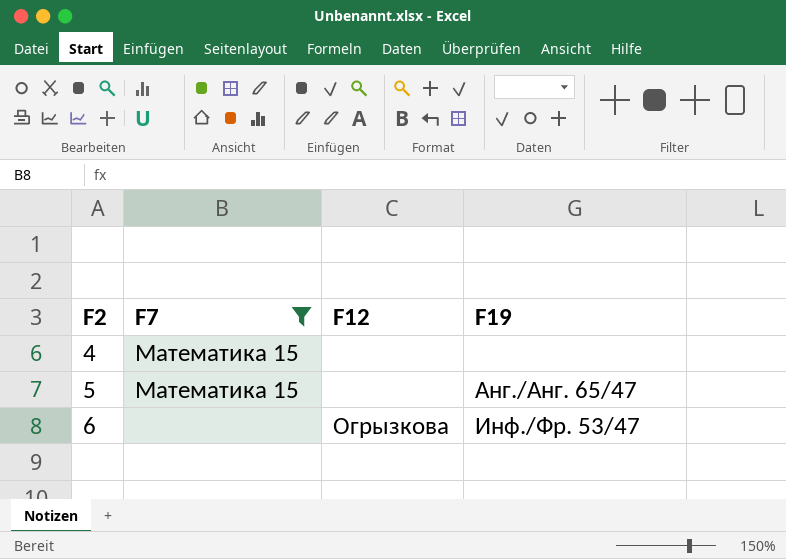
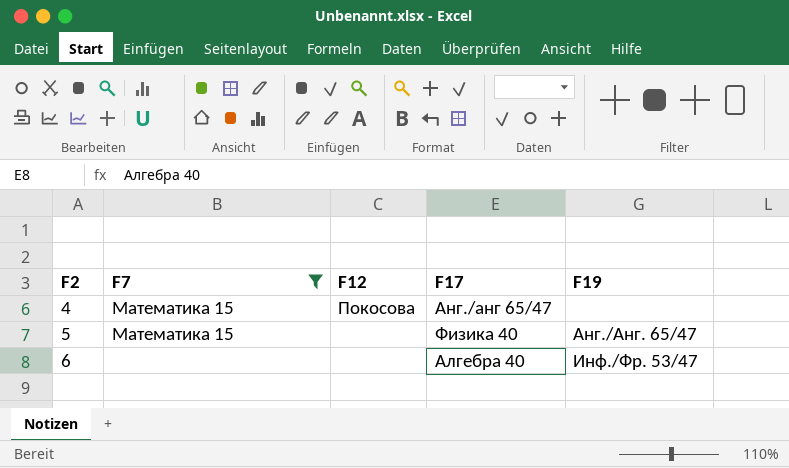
column F17 | position: none -> 4
4 | F12: none -> Покосова
6 | F12: Огрызкова -> none

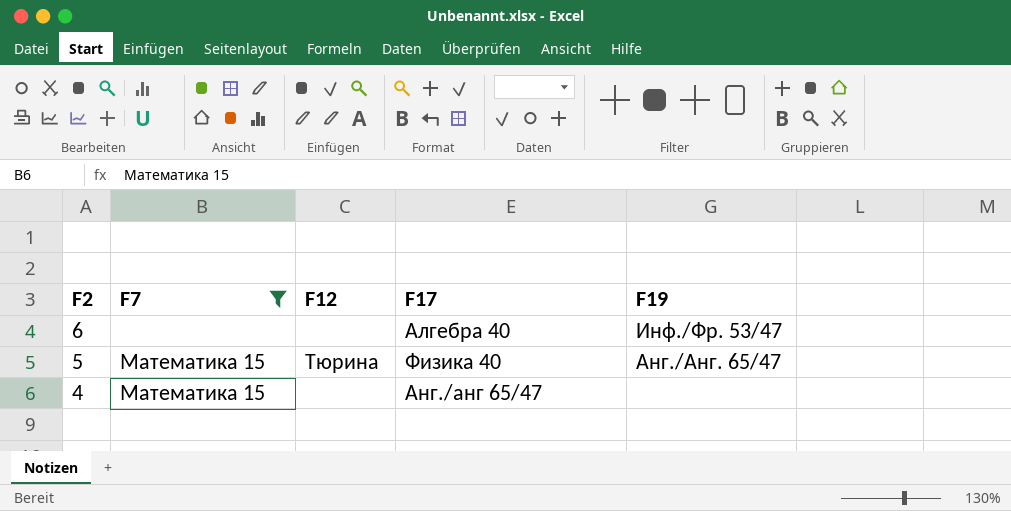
row order: F2 ascending -> F2 descending
5 | F12: none -> Тюрина
4 | F12: Покосова -> none

